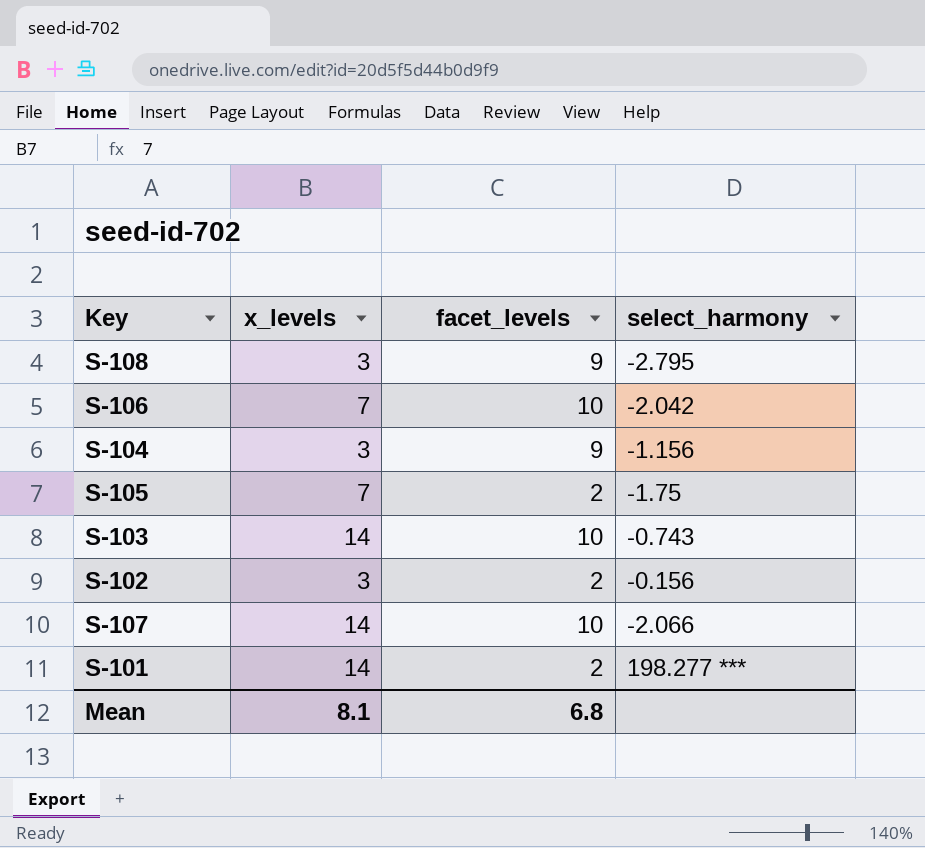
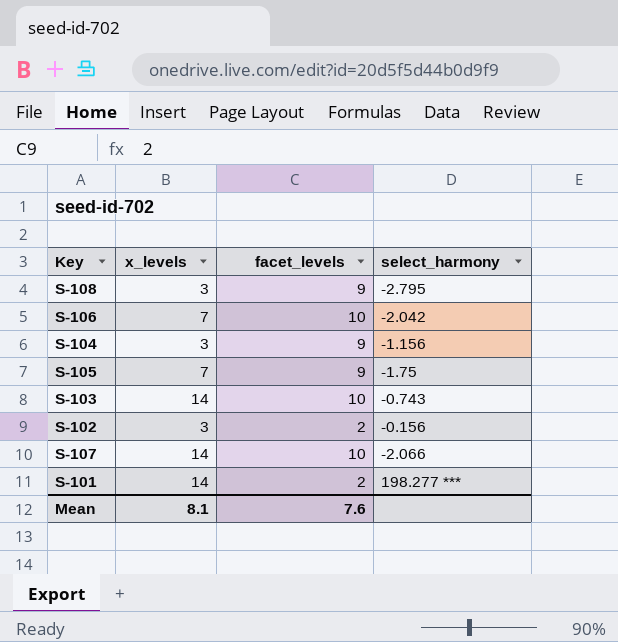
S-105 | facet_levels: 2 -> 9
Mean | facet_levels: 6.8 -> 7.6

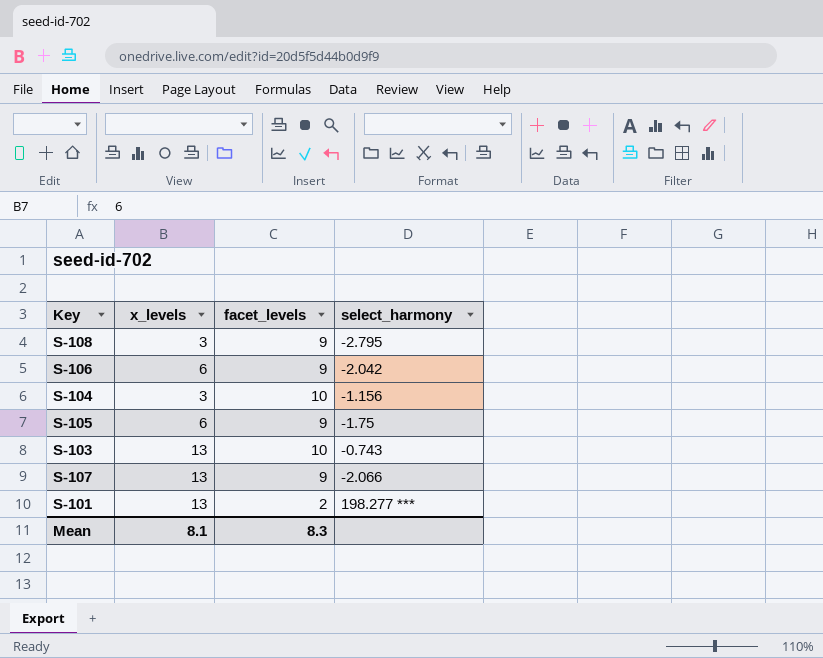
row S-102: 3 | 2 | -0.156 -> none
S-106 | x_levels: 7 -> 6
S-106 | facet_levels: 10 -> 9
S-104 | facet_levels: 9 -> 10
S-105 | x_levels: 7 -> 6
S-103 | x_levels: 14 -> 13
S-107 | x_levels: 14 -> 13
S-107 | facet_levels: 10 -> 9
S-101 | x_levels: 14 -> 13
Mean | facet_levels: 7.6 -> 8.3

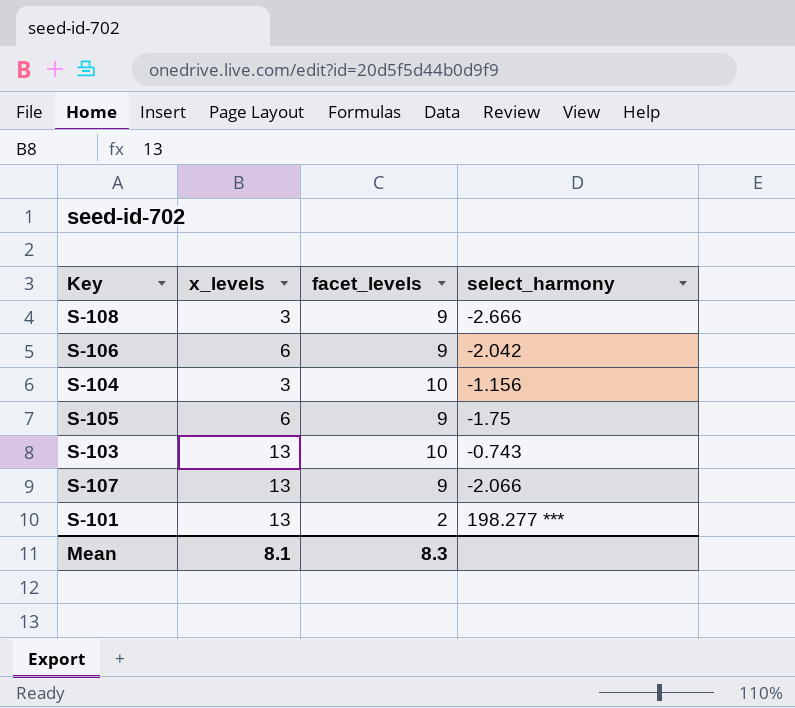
S-108 | select_harmony: -2.795 -> -2.666

